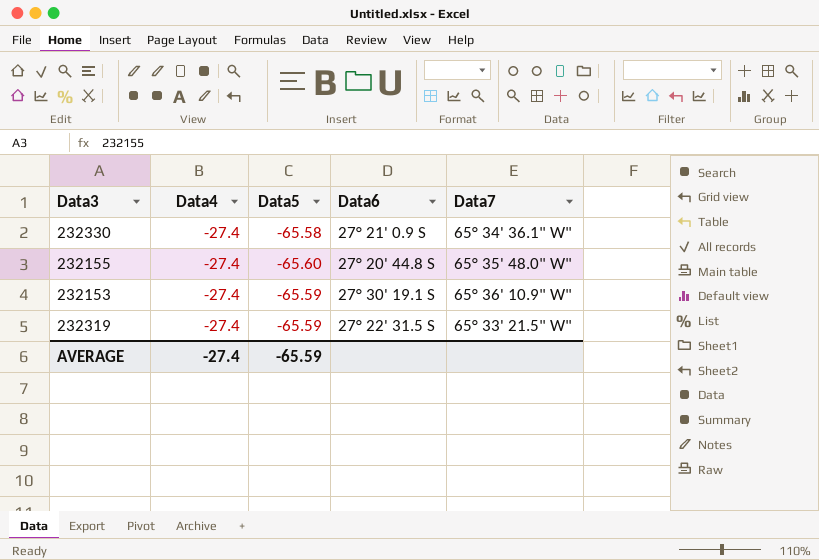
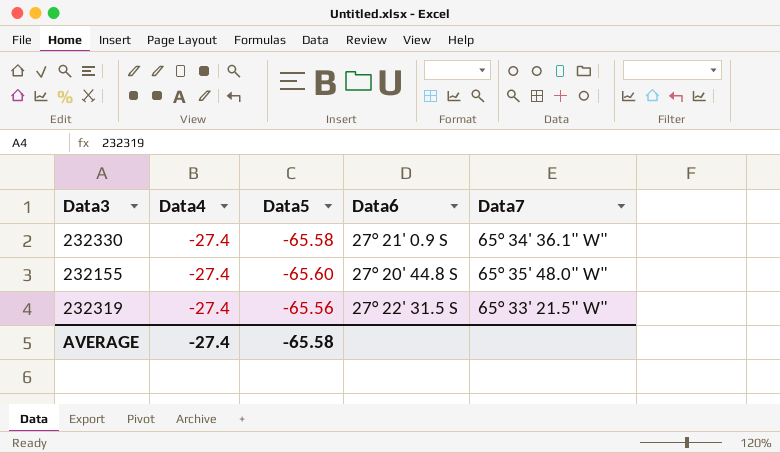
row 232153: -27.4 | -65.59 | 27° 30' 19.1 S | 65° 36' 10.9" W" -> none
232319 | Data5: -65.59 -> -65.56
AVERAGE | Data5: -65.59 -> -65.58

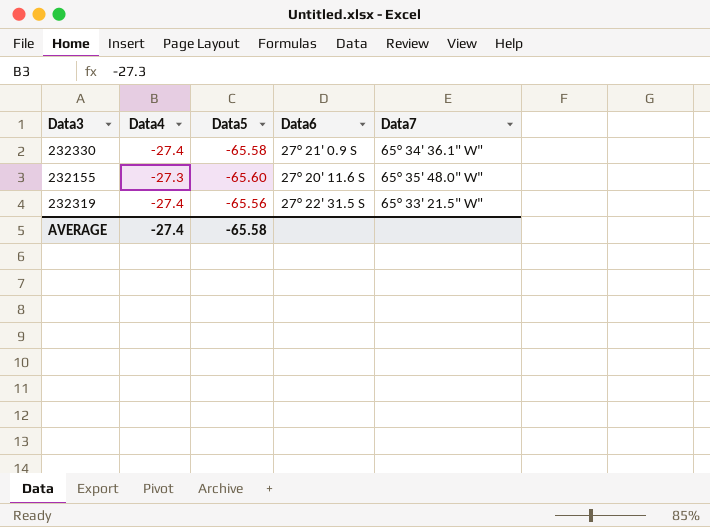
232155 | Data4: -27.4 -> -27.3
232155 | Data6: 27° 20' 44.8 S -> 27° 20' 11.6 S

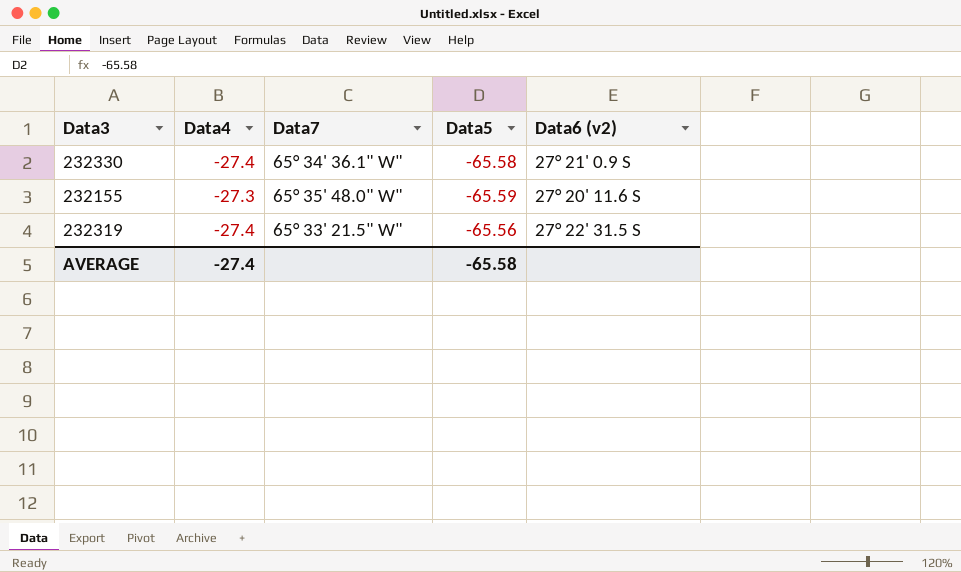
column Data7 | position: 5 -> 3
column name: Data6 -> Data6 (v2)
232155 | Data5: -65.60 -> -65.59

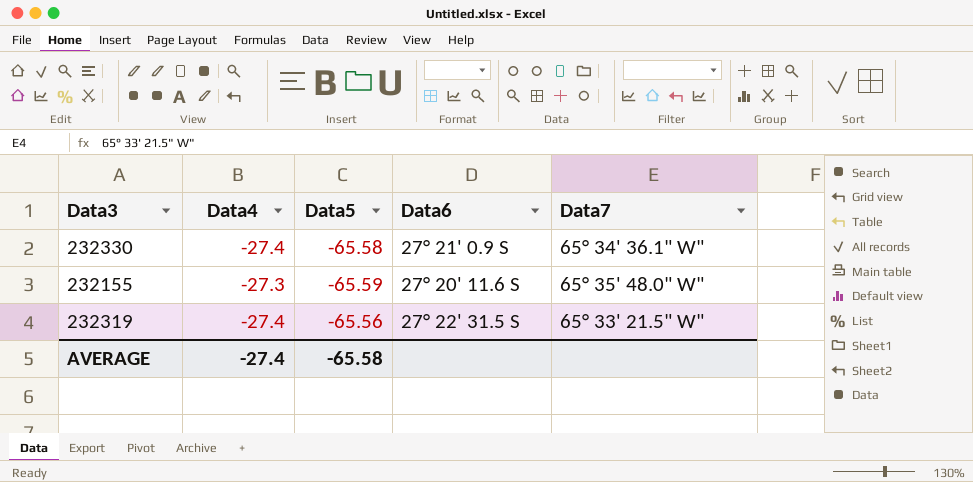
column name: Data6 (v2) -> Data6
column Data7 | position: 3 -> 5

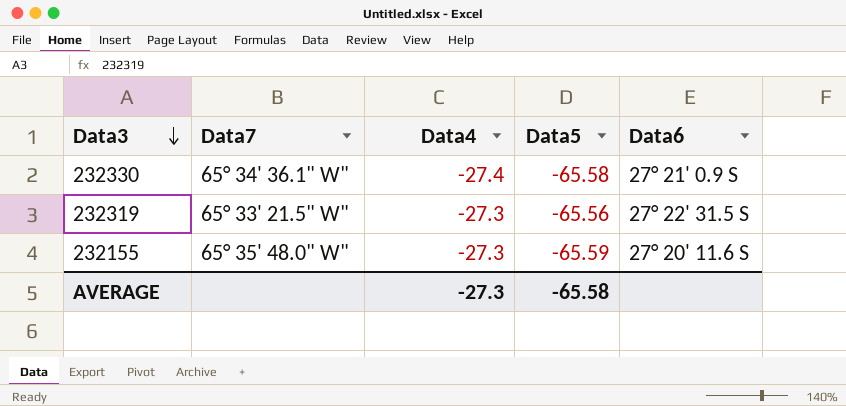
row order: none -> Data3 descending
column Data7 | position: 5 -> 2
232319 | Data4: -27.4 -> -27.3
AVERAGE | Data4: -27.4 -> -27.3

